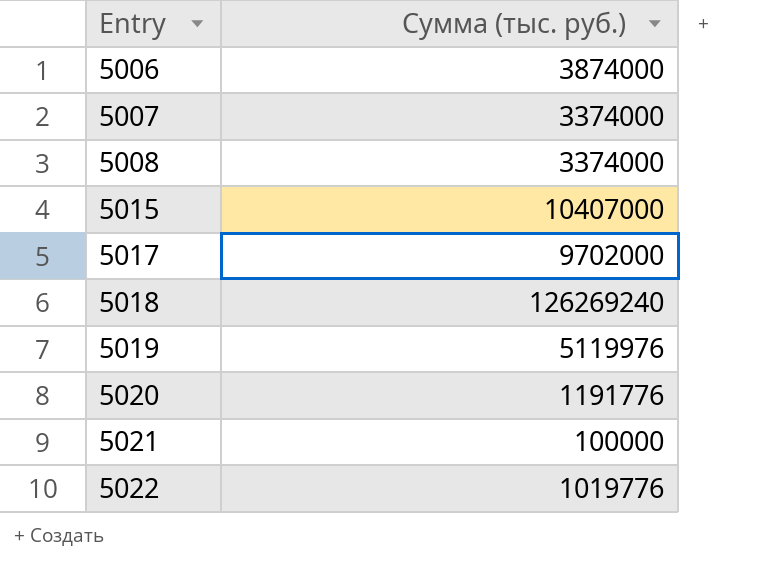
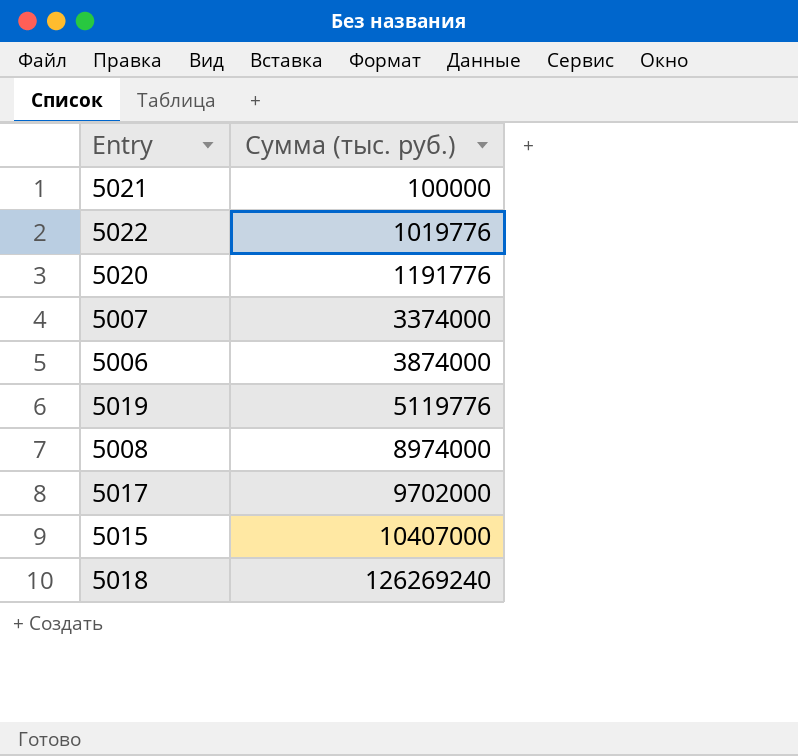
row order: Entry ascending -> Сумма (тыс. руб.) ascending
5019 | Сумма (тыс. руб.): 5119976 -> 5119776
5008 | Сумма (тыс. руб.): 3374000 -> 8974000

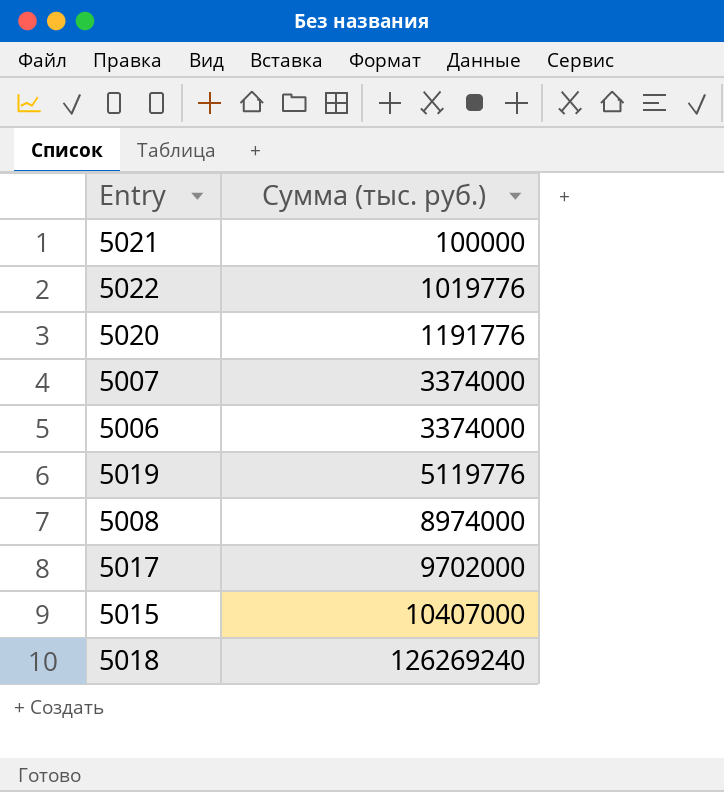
5006 | Сумма (тыс. руб.): 3874000 -> 3374000

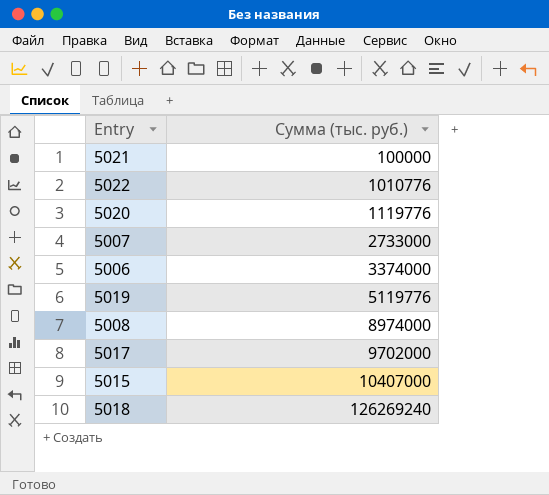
5022 | Сумма (тыс. руб.): 1019776 -> 1010776
5020 | Сумма (тыс. руб.): 1191776 -> 1119776
5007 | Сумма (тыс. руб.): 3374000 -> 2733000

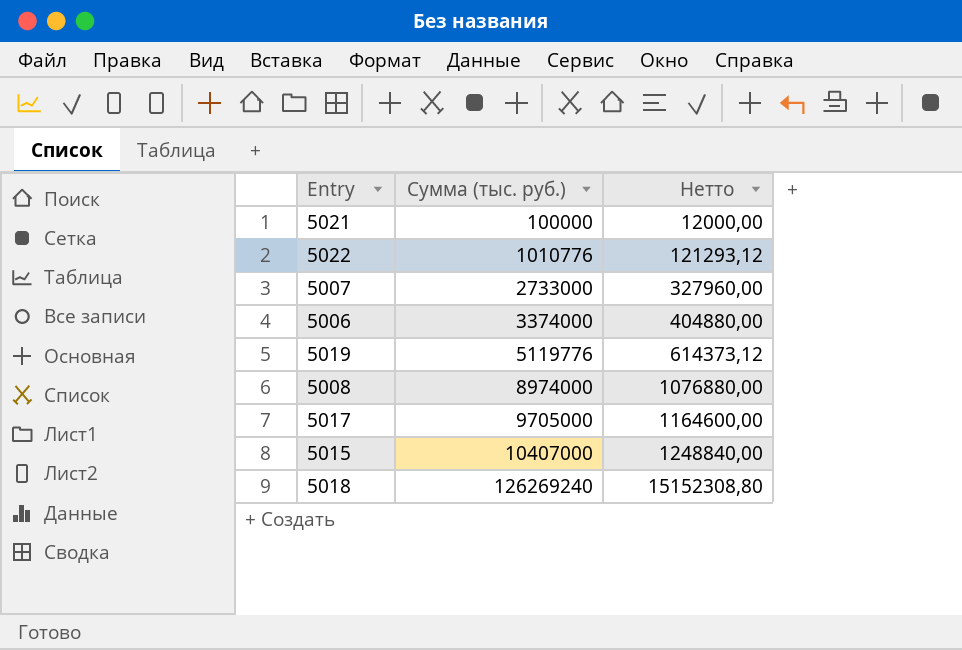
column Нетто | formula: none -> [Сумма (тыс. руб.)] * 0,12
row 5020: 1119776 -> none
5017 | Сумма (тыс. руб.): 9702000 -> 9705000

